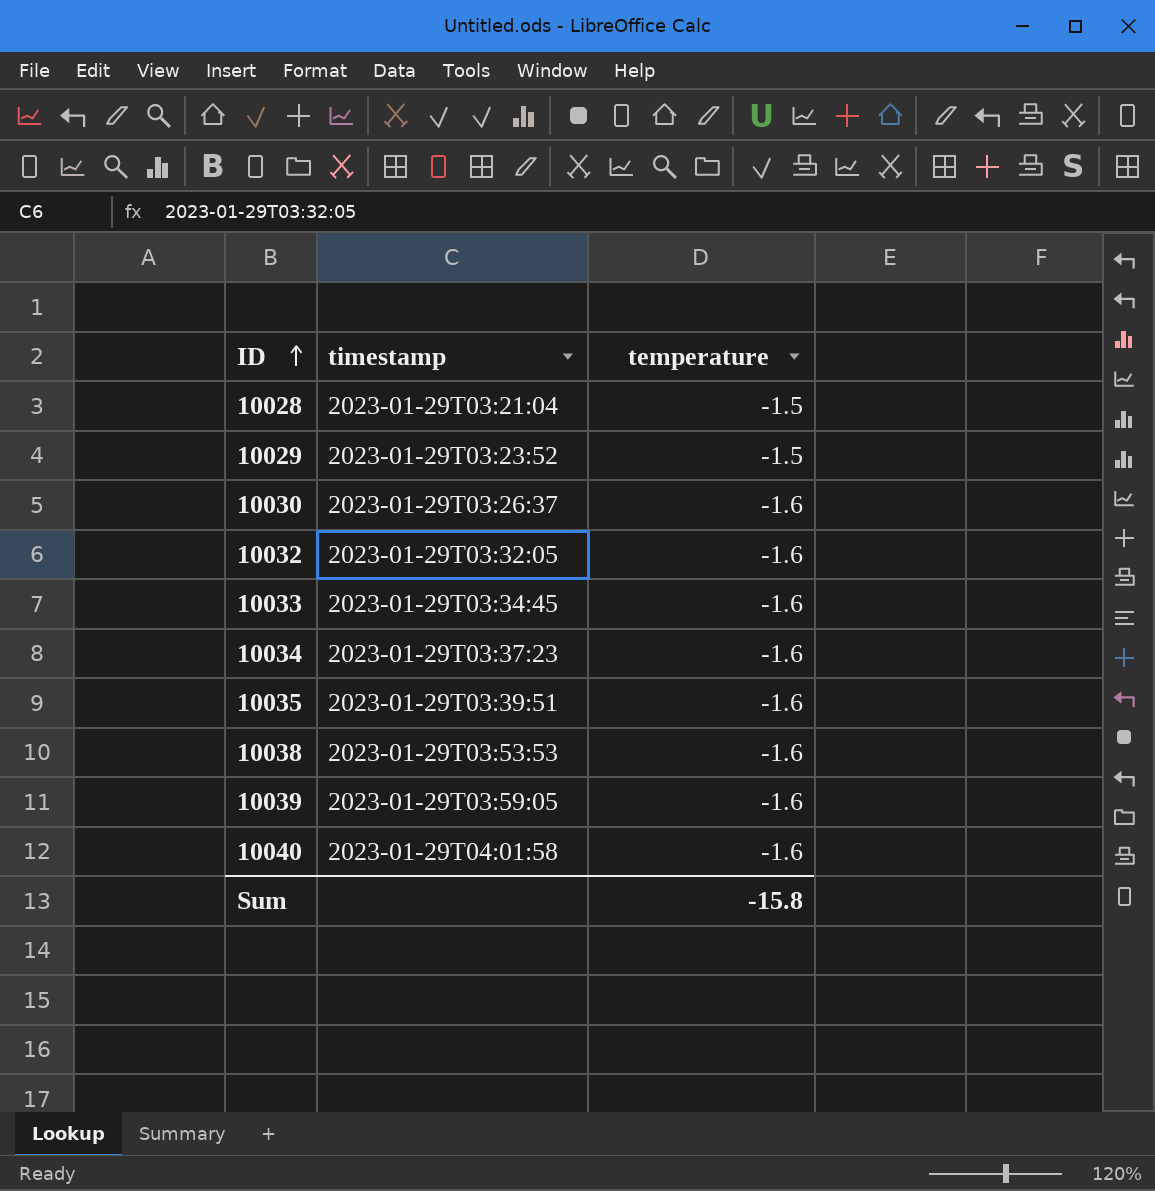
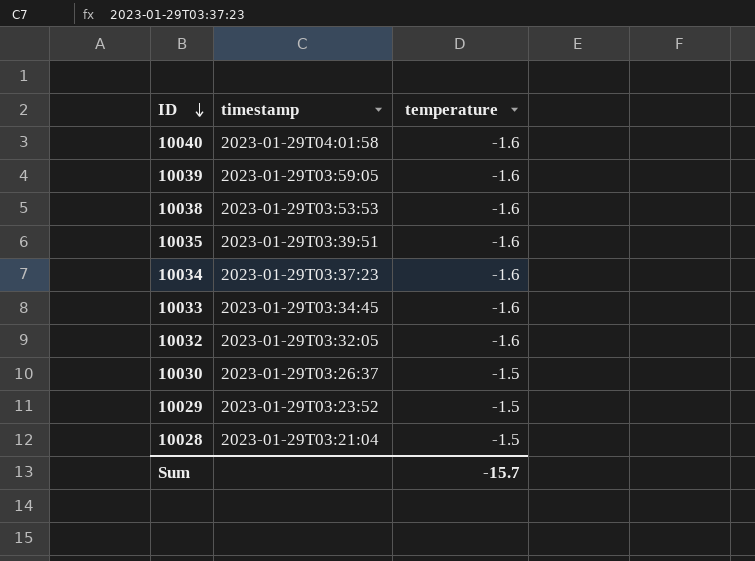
row order: ID ascending -> ID descending
10030 | temperature: -1.6 -> -1.5
Sum | temperature: -15.8 -> -15.7

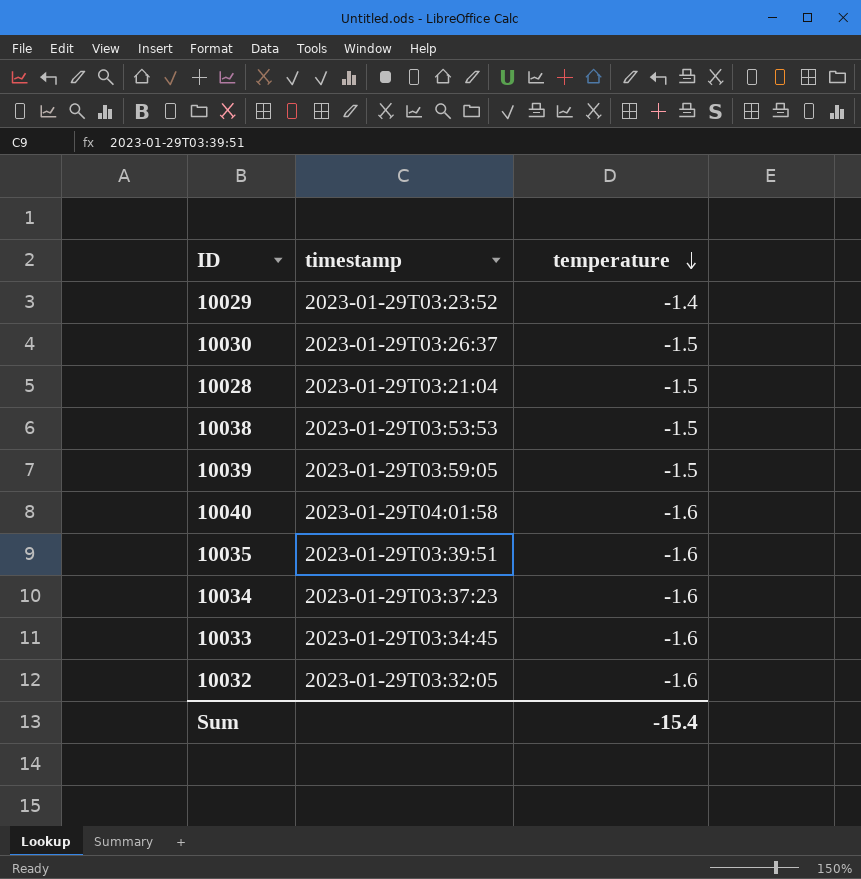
row order: ID descending -> temperature descending
10029 | temperature: -1.5 -> -1.4
10038 | temperature: -1.6 -> -1.5
10039 | temperature: -1.6 -> -1.5
Sum | temperature: -15.7 -> -15.4

